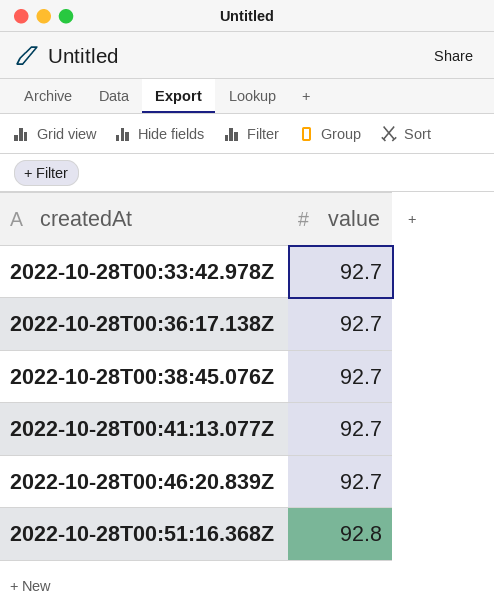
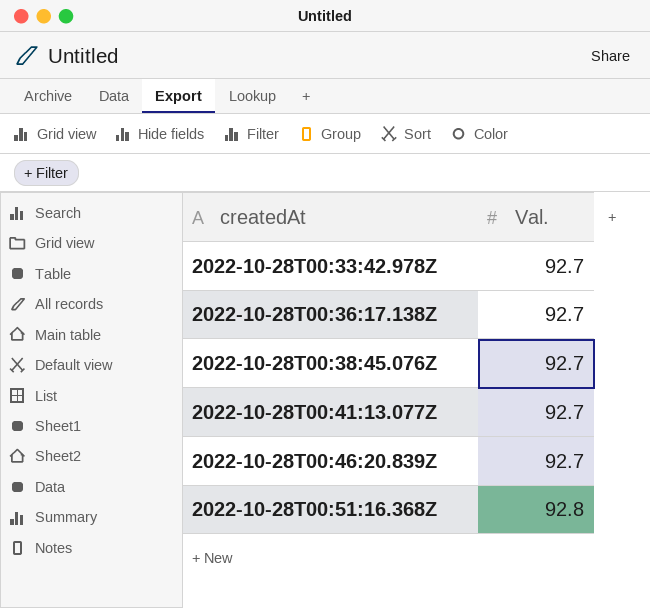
column name: value -> Val.

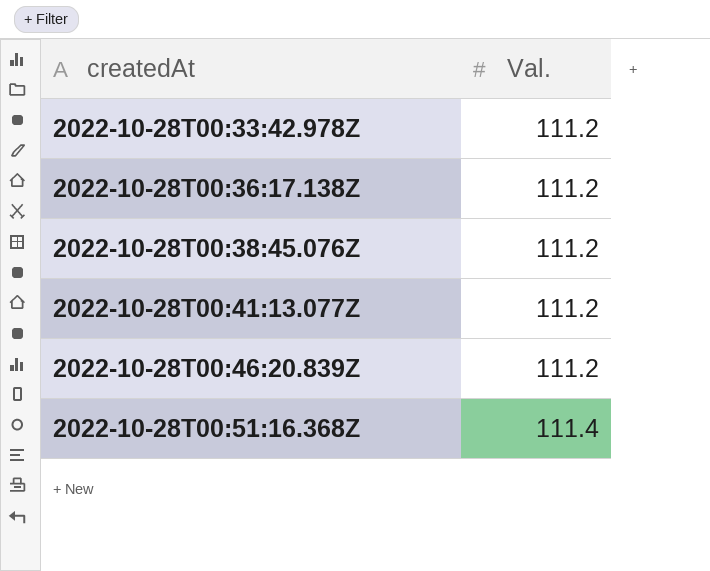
2022-10-28T00:33:42.978Z | Val.: 92.7 -> 111.2
2022-10-28T00:36:17.138Z | Val.: 92.7 -> 111.2
2022-10-28T00:38:45.076Z | Val.: 92.7 -> 111.2
2022-10-28T00:41:13.077Z | Val.: 92.7 -> 111.2
2022-10-28T00:46:20.839Z | Val.: 92.7 -> 111.2
2022-10-28T00:51:16.368Z | Val.: 92.8 -> 111.4

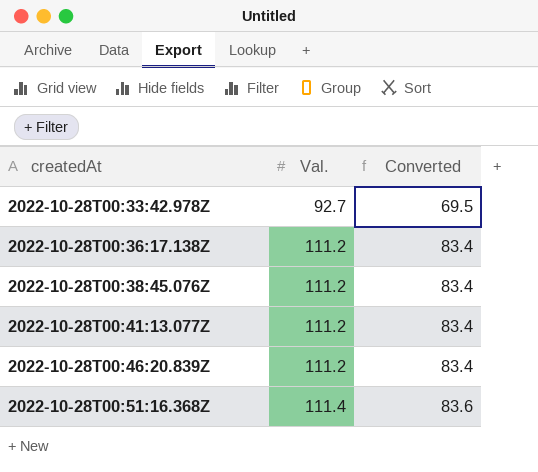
column Converted | formula: none -> [Val.] * 0.75
2022-10-28T00:33:42.978Z | Val.: 111.2 -> 92.7

